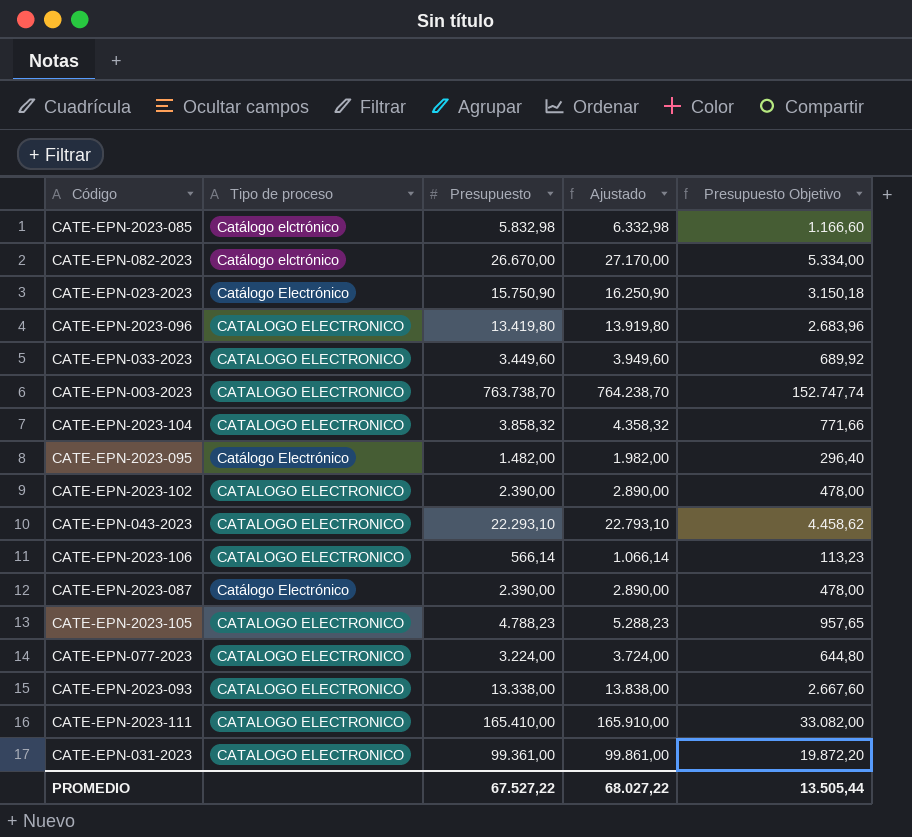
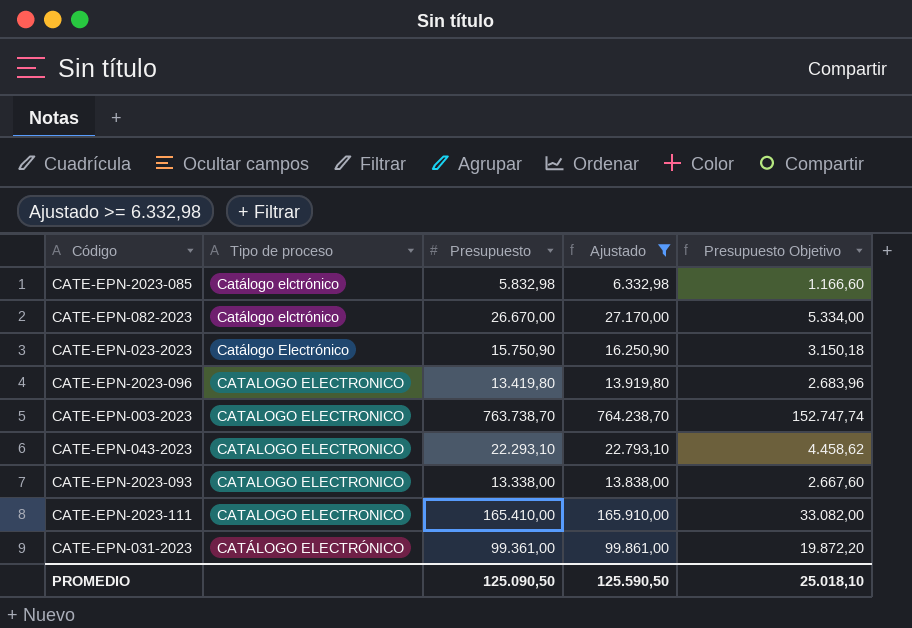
filter: none -> Ajustado >= 6.332,98
CATE-EPN-031-2023 | Tipo de proceso: CATALOGO ELECTRONICO -> CATÁLOGO ELECTRÓNICO
PROMEDIO | Presupuesto: 67.527,22 -> 125.090,50
PROMEDIO | Ajustado: 68.027,22 -> 125.590,50
PROMEDIO | Presupuesto Objetivo: 13.505,44 -> 25.018,10

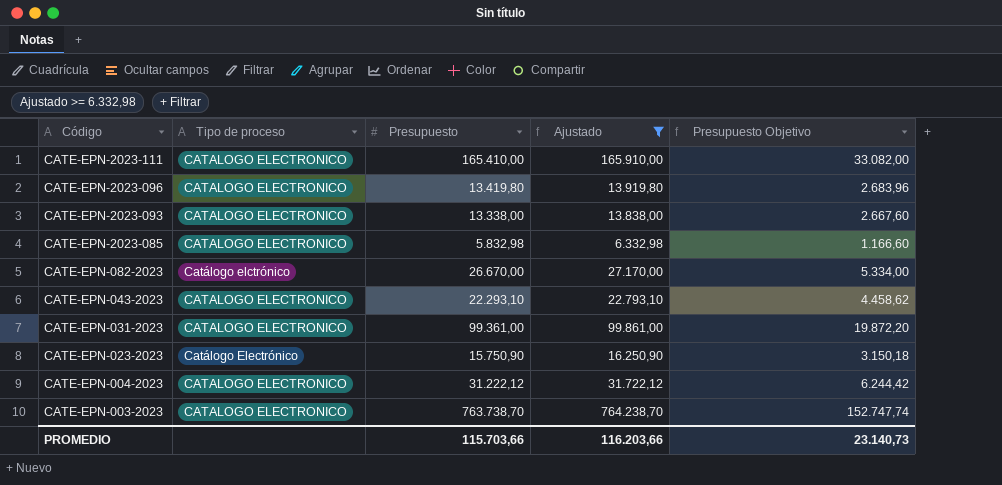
row order: Tipo de proceso ascending -> Código descending
CATE-EPN-2023-085 | Tipo de proceso: Catálogo elctrónico -> CATALOGO ELECTRONICO
CATE-EPN-031-2023 | Tipo de proceso: CATÁLOGO ELECTRÓNICO -> CATALOGO ELECTRONICO
row CATE-EPN-004-2023: none -> CATALOGO ELECTRONICO | 31.222,12 | 31.722,12 | 6.244,42
PROMEDIO | Presupuesto: 125.090,50 -> 115.703,66
PROMEDIO | Ajustado: 125.590,50 -> 116.203,66
PROMEDIO | Presupuesto Objetivo: 25.018,10 -> 23.140,73

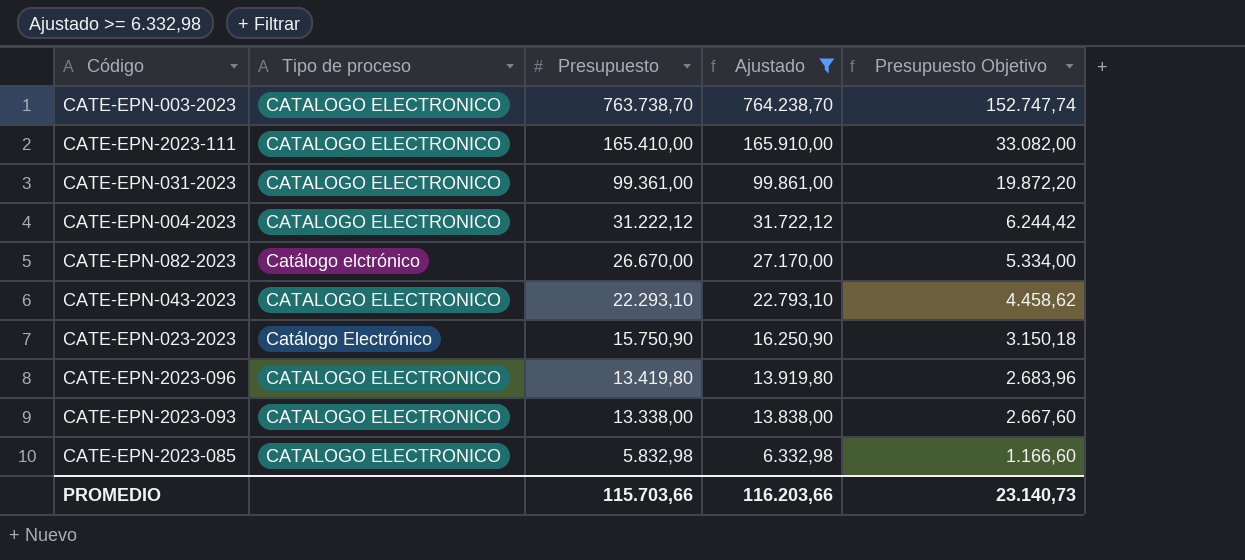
row order: Código descending -> Presupuesto descending

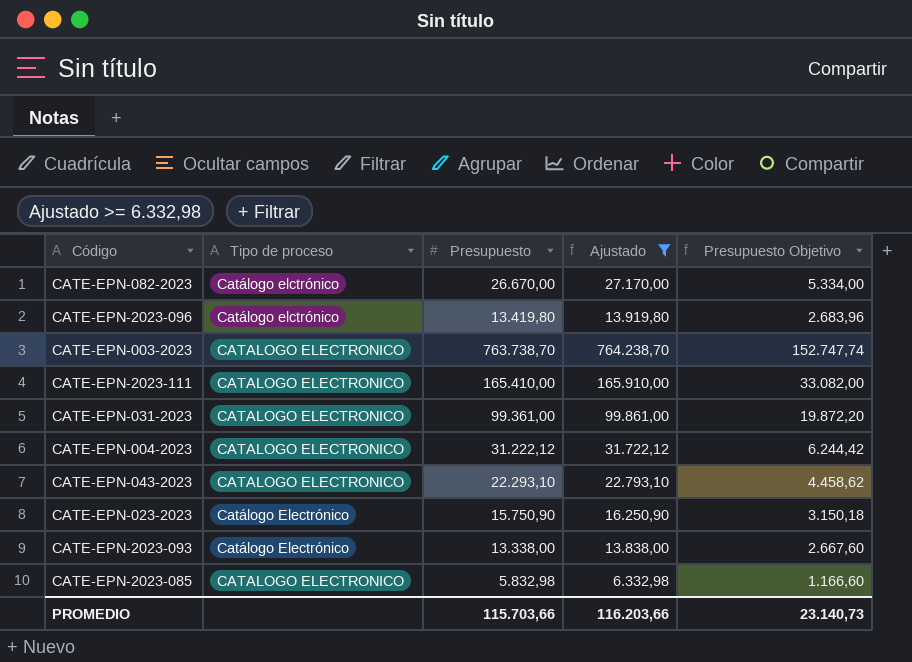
row order: Presupuesto descending -> Tipo de proceso ascending
CATE-EPN-2023-096 | Tipo de proceso: CATALOGO ELECTRONICO -> Catálogo elctrónico
CATE-EPN-2023-093 | Tipo de proceso: CATALOGO ELECTRONICO -> Catálogo Electrónico

